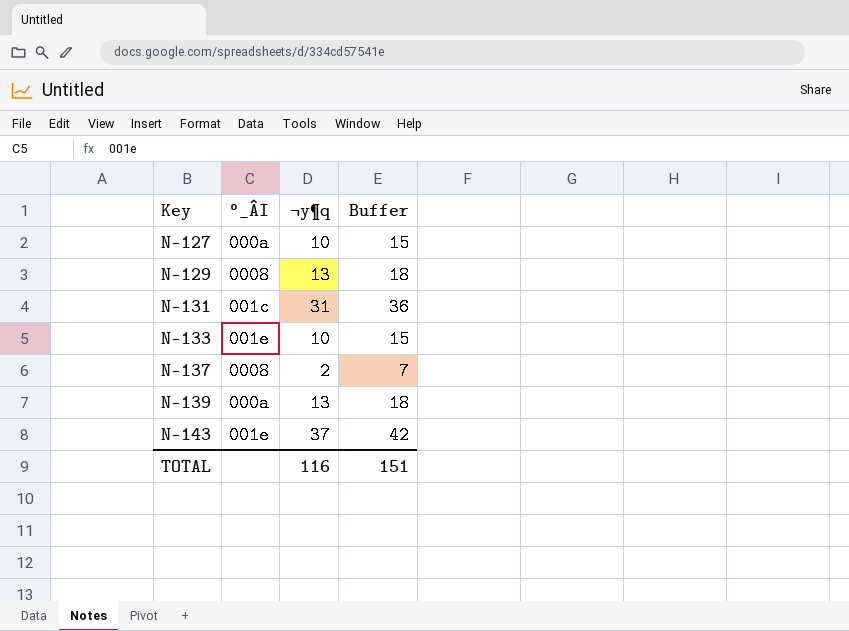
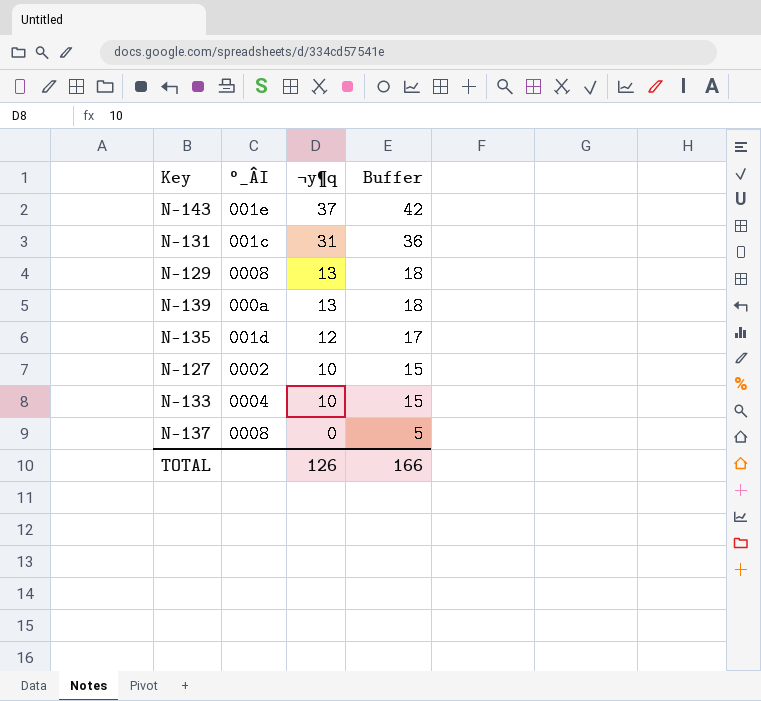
row order: Key ascending -> ¬y¶q descending
row N-135: none -> 001d | 12 | 17
N-127 | °_ÂI: 000a -> 0002
N-133 | °_ÂI: 001e -> 0004
N-137 | ¬y¶q: 2 -> 0
N-137 | Buffer: 7 -> 5
TOTAL | ¬y¶q: 116 -> 126
TOTAL | Buffer: 151 -> 166

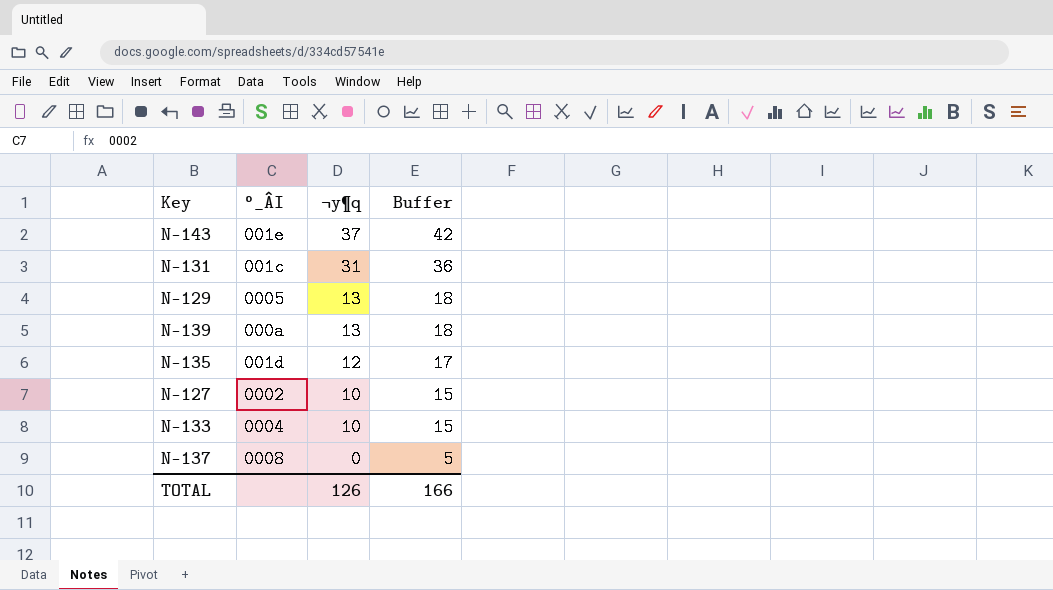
N-129 | °_ÂI: 0008 -> 0005

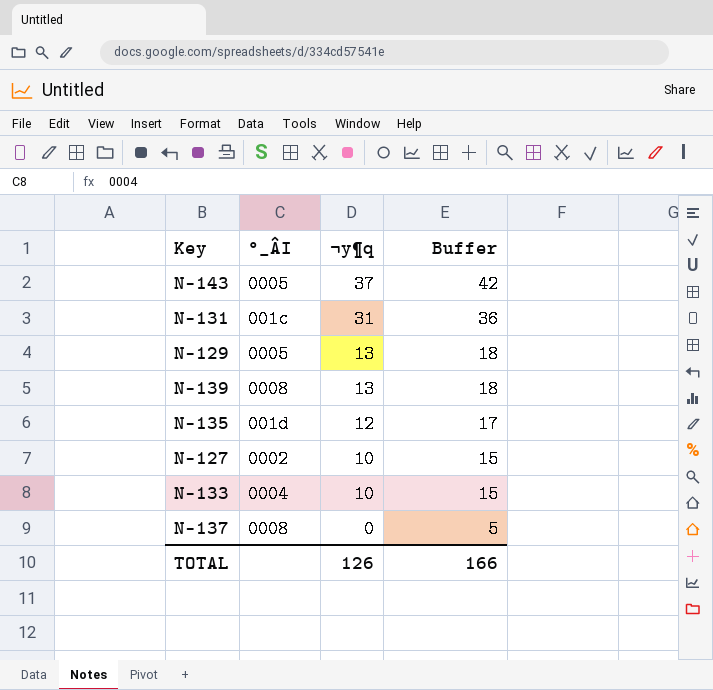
N-143 | °_ÂI: 001e -> 0005
N-139 | °_ÂI: 000a -> 0008

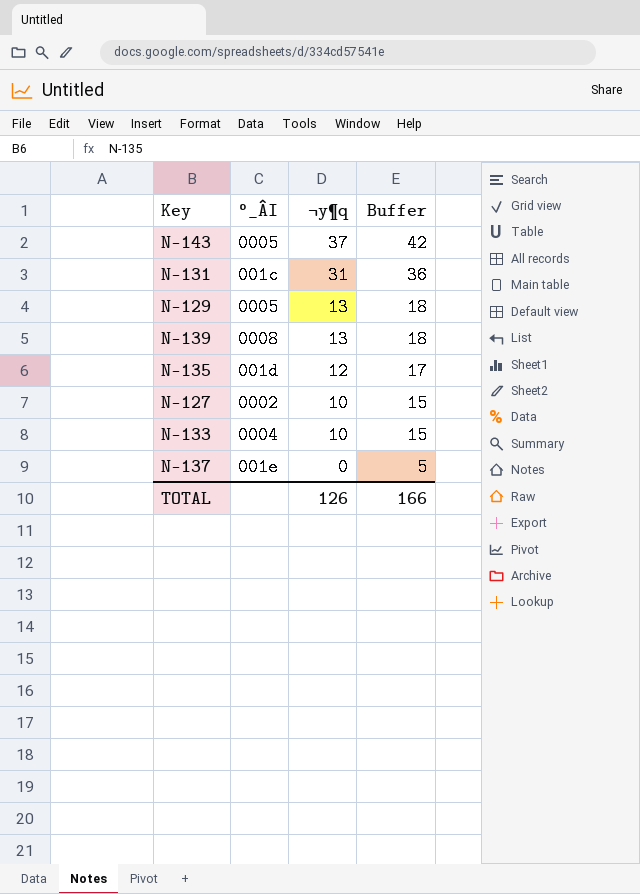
N-137 | °_ÂI: 0008 -> 001e

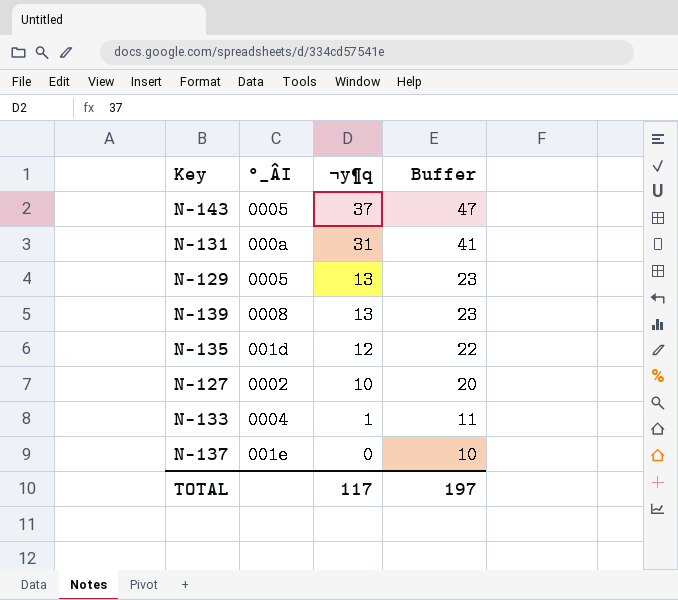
column Buffer | formula: [¬y¶q] + 5 -> [¬y¶q] + 10
N-131 | °_ÂI: 001c -> 000a
N-133 | ¬y¶q: 10 -> 1
TOTAL | ¬y¶q: 126 -> 117
TOTAL | Buffer: 166 -> 197

